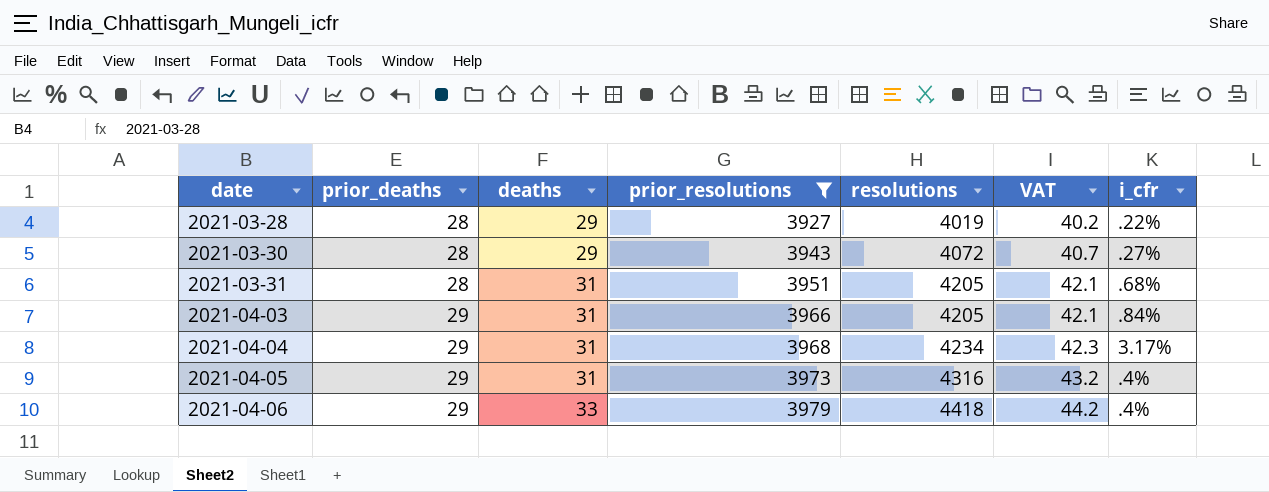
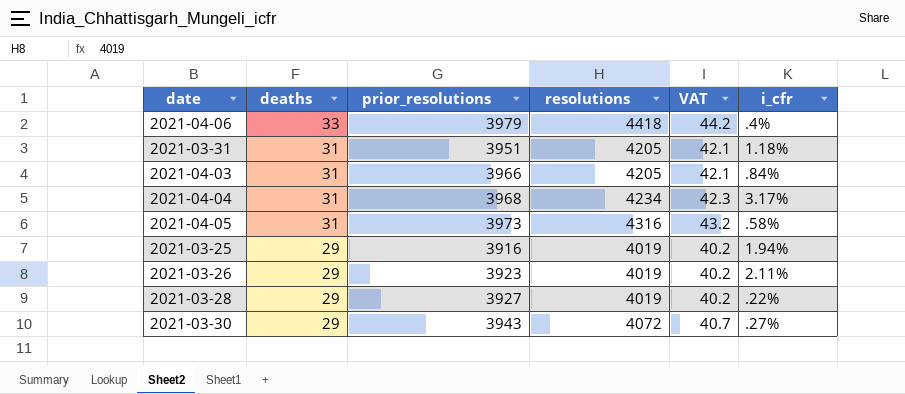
filter: prior_resolutions >= 3927 -> none
row order: date ascending -> deaths descending
column prior_deaths | position: 2 -> none
2021-03-31 | i_cfr: .68% -> 1.18%
2021-04-05 | i_cfr: .4% -> .58%

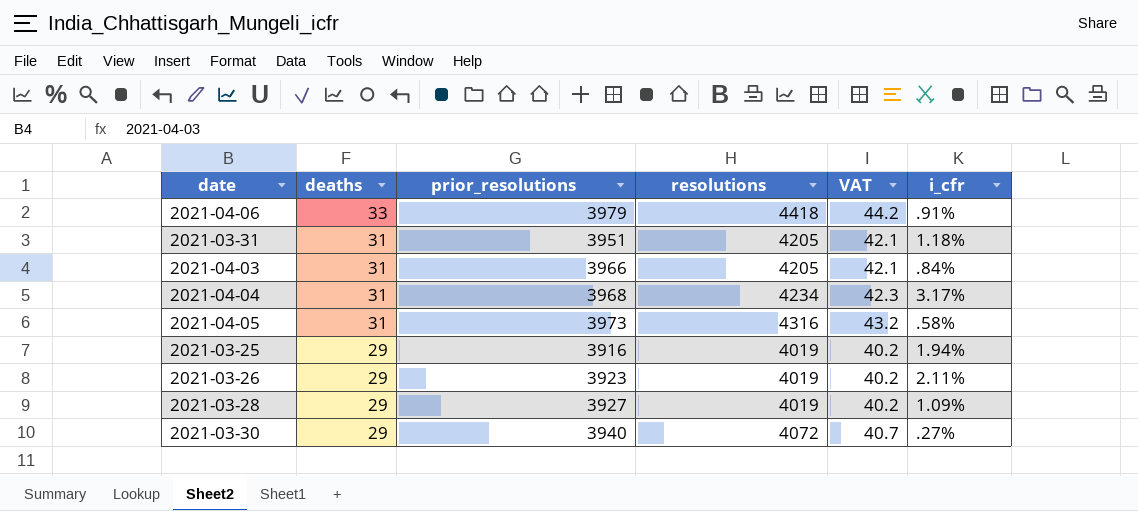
2021-04-06 | i_cfr: .4% -> .91%
2021-03-28 | i_cfr: .22% -> 1.09%
2021-03-30 | prior_resolutions: 3943 -> 3940

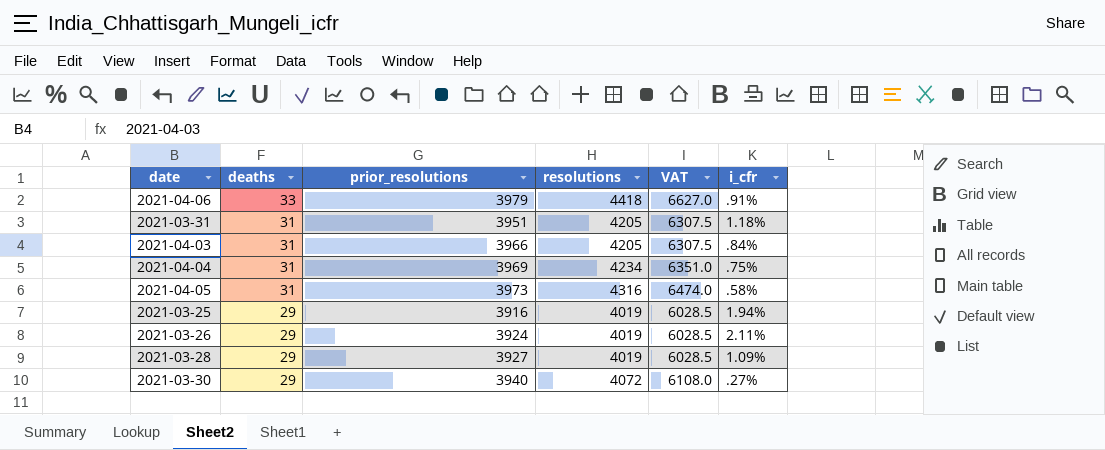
column VAT | formula: [resolutions] * 0.01 -> [resolutions] * 1.5
2021-04-04 | prior_resolutions: 3968 -> 3969
2021-04-04 | i_cfr: 3.17% -> .75%
2021-03-26 | prior_resolutions: 3923 -> 3924

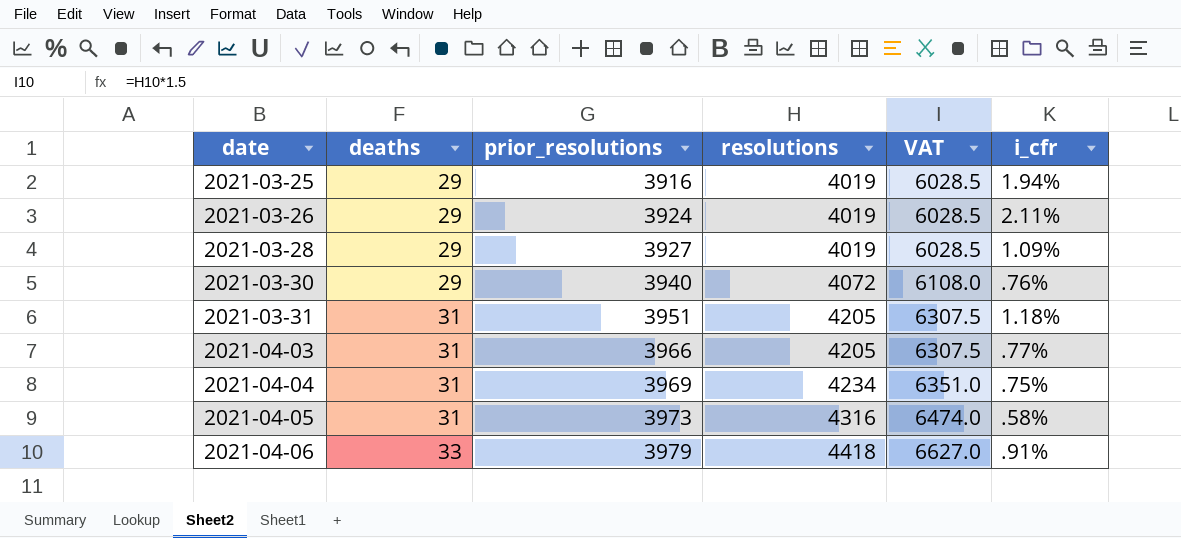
row order: deaths descending -> date ascending
2021-03-30 | i_cfr: .27% -> .76%
2021-04-03 | i_cfr: .84% -> .77%

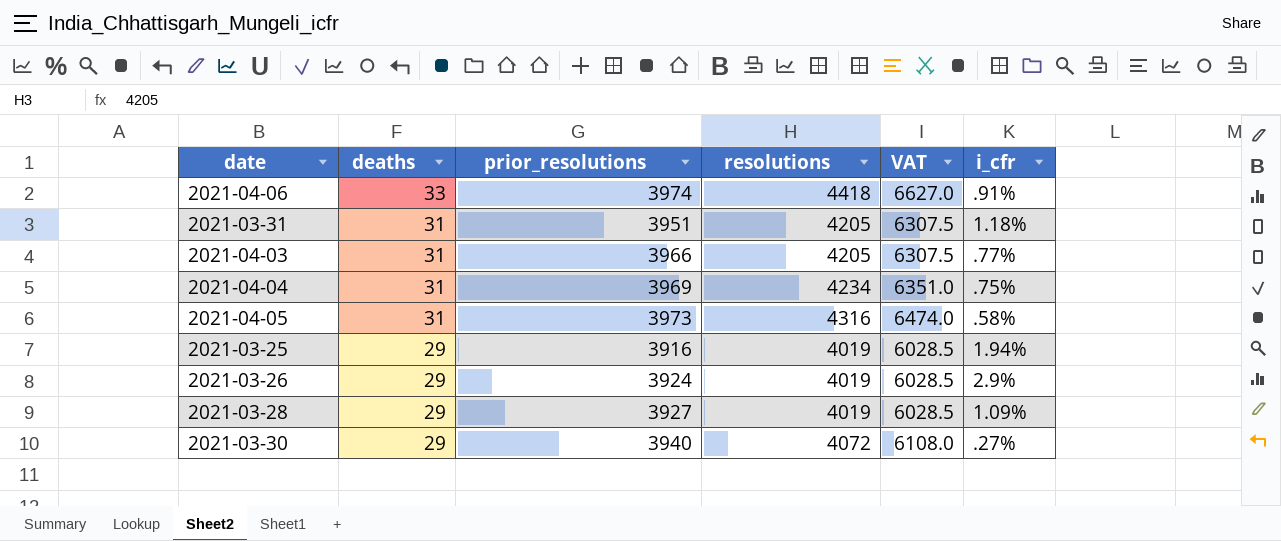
row order: date ascending -> deaths descending
2021-04-06 | prior_resolutions: 3979 -> 3974
2021-03-26 | i_cfr: 2.11% -> 2.9%
2021-03-30 | i_cfr: .76% -> .27%

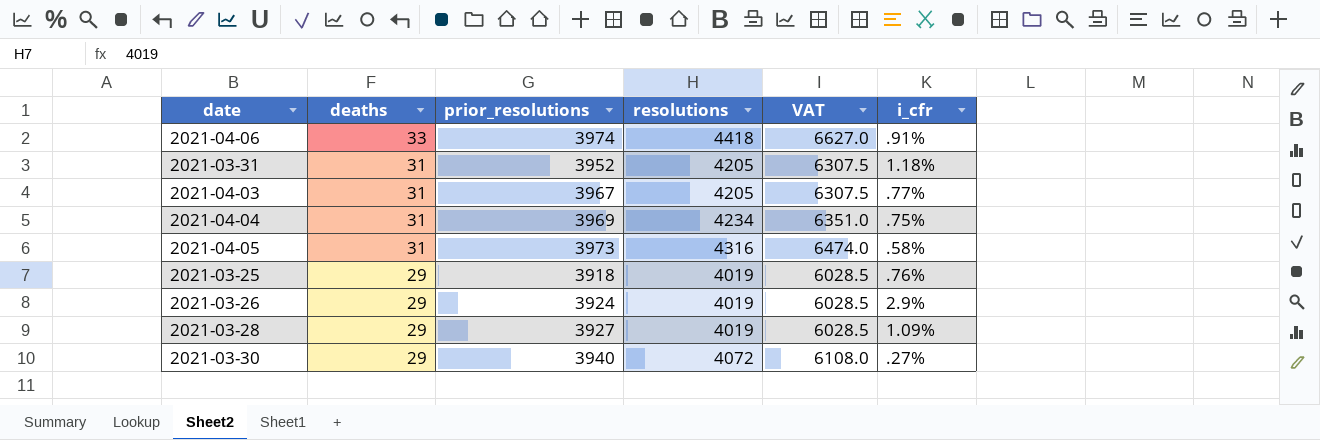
2021-03-31 | prior_resolutions: 3951 -> 3952
2021-04-03 | prior_resolutions: 3966 -> 3967
2021-03-25 | prior_resolutions: 3916 -> 3918
2021-03-25 | i_cfr: 1.94% -> .76%

